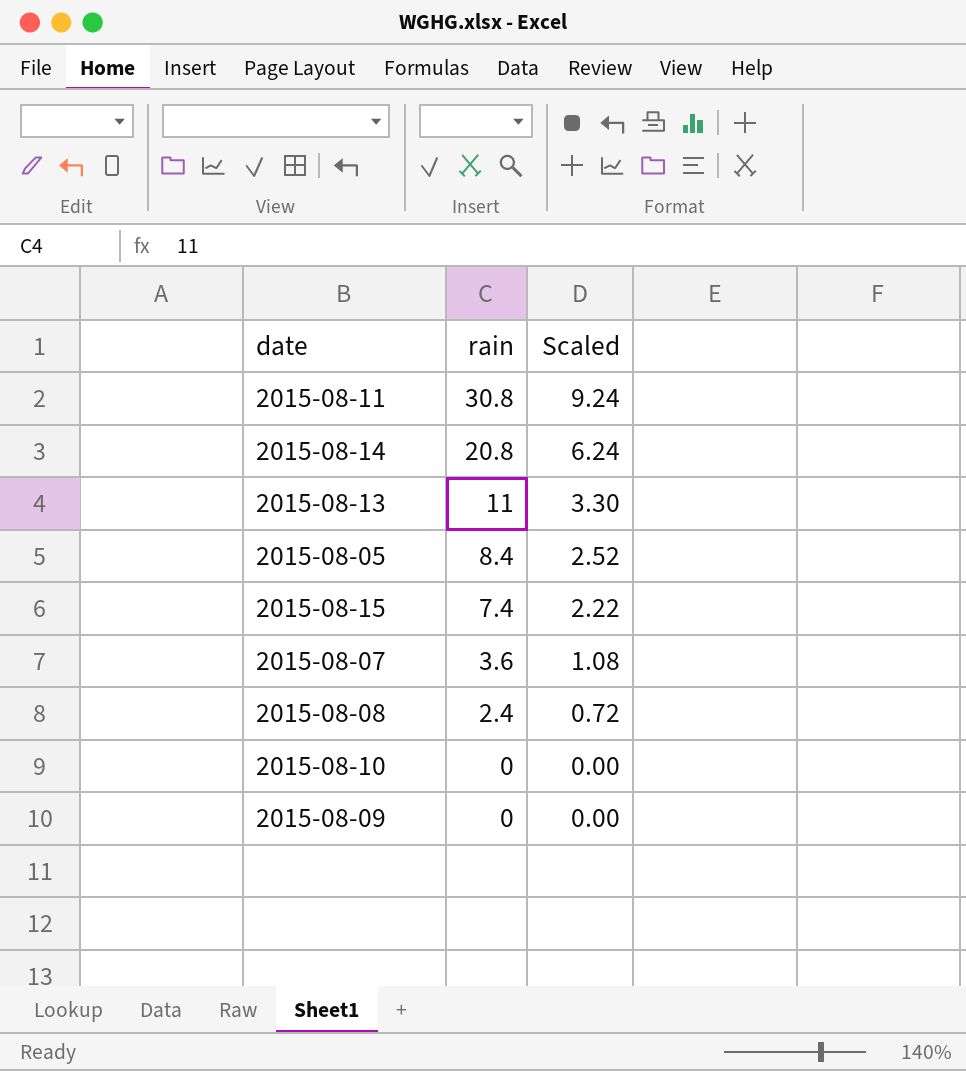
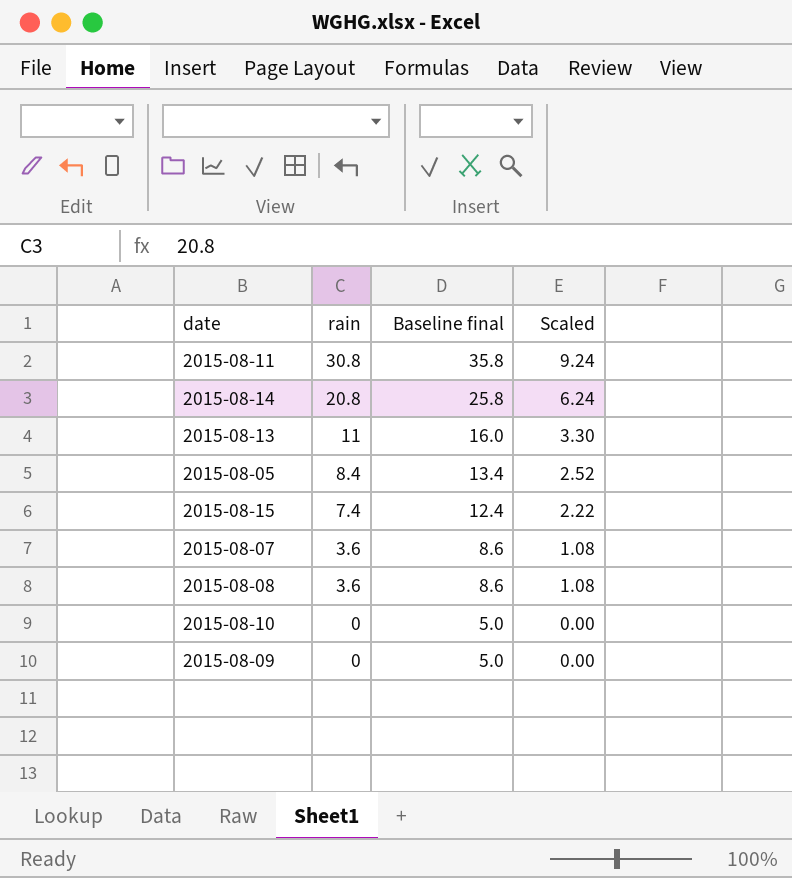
column Baseline final | formula: none -> [rain] + 5
2015-08-08 | rain: 2.4 -> 3.6
2015-08-08 | Scaled: 0.72 -> 1.08

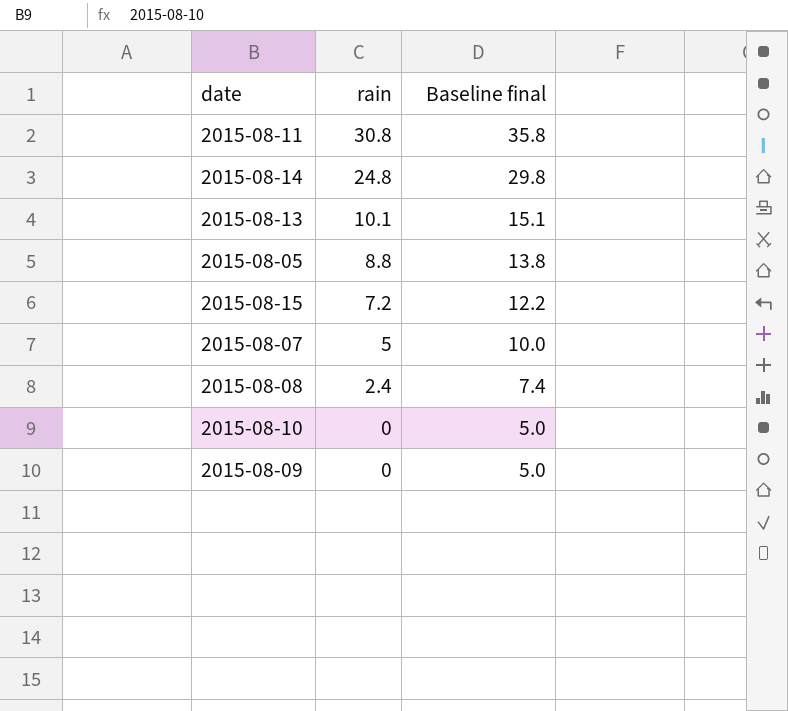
column Scaled | formula: [rain] * 0.3 -> none
2015-08-14 | rain: 20.8 -> 24.8
2015-08-14 | Baseline final: 25.8 -> 29.8
2015-08-13 | rain: 11 -> 10.1
2015-08-13 | Baseline final: 16.0 -> 15.1
2015-08-05 | rain: 8.4 -> 8.8
2015-08-05 | Baseline final: 13.4 -> 13.8
2015-08-15 | rain: 7.4 -> 7.2
2015-08-15 | Baseline final: 12.4 -> 12.2
2015-08-07 | rain: 3.6 -> 5
2015-08-07 | Baseline final: 8.6 -> 10.0
2015-08-08 | rain: 3.6 -> 2.4
2015-08-08 | Baseline final: 8.6 -> 7.4

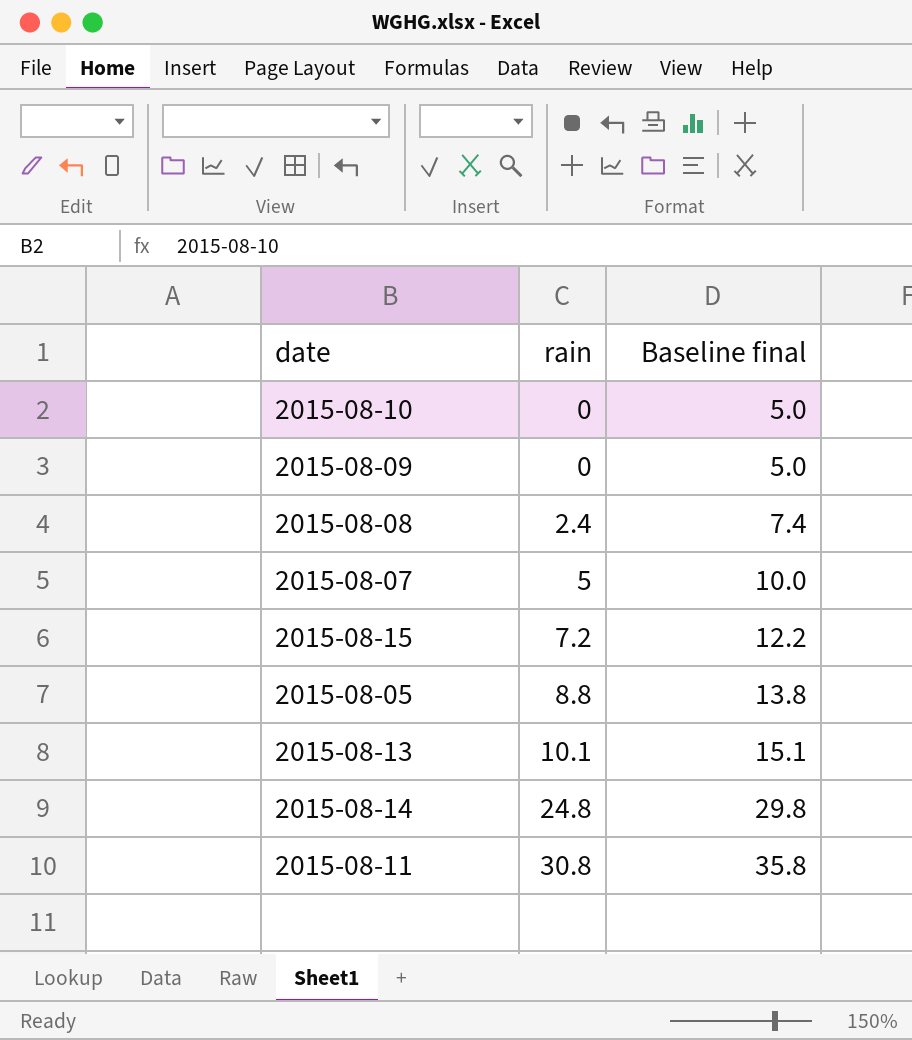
row order: rain descending -> rain ascending

